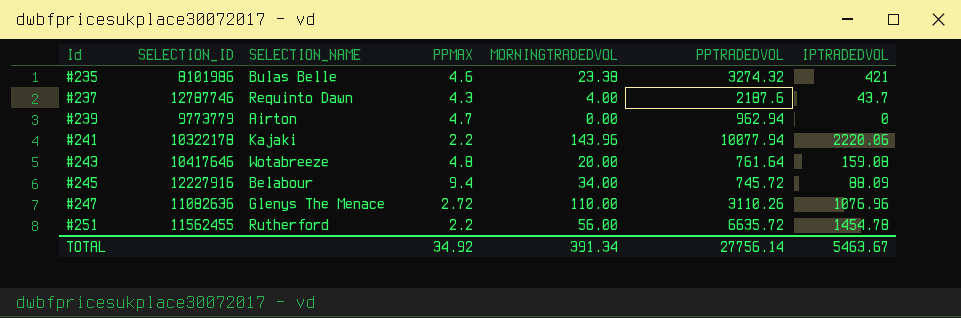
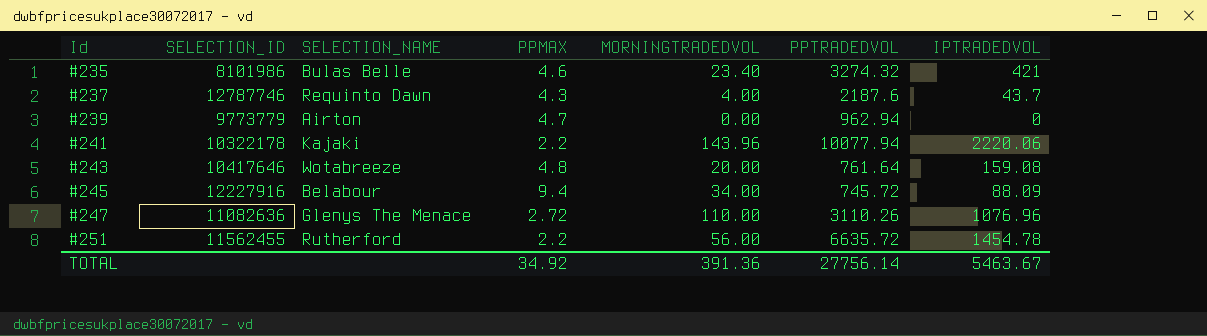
#235 | MORNINGTRADEDVOL: 23.38 -> 23.40
TOTAL | MORNINGTRADEDVOL: 391.34 -> 391.36

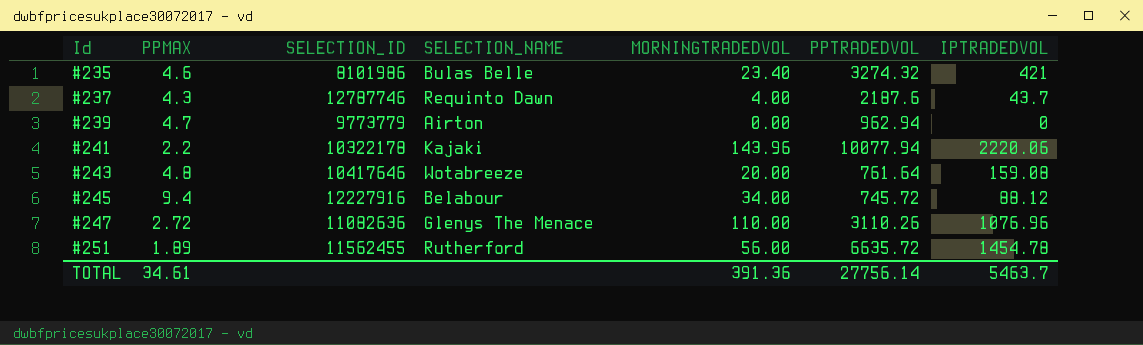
column PPMAX | position: 4 -> 2
#245 | IPTRADEDVOL: 88.09 -> 88.12
#251 | PPMAX: 2.2 -> 1.89
TOTAL | PPMAX: 34.92 -> 34.61
TOTAL | IPTRADEDVOL: 5463.67 -> 5463.7

